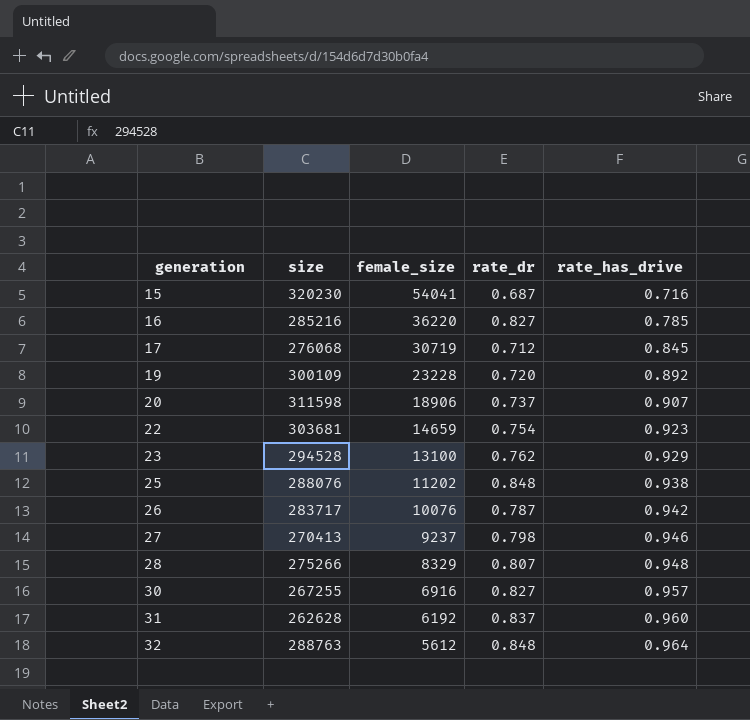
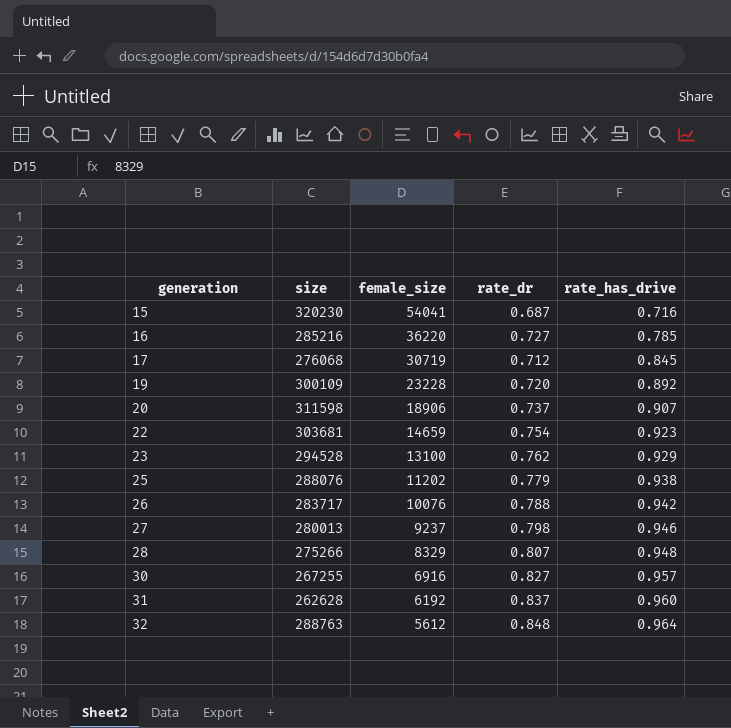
16 | rate_dr: 0.827 -> 0.727
25 | rate_dr: 0.848 -> 0.779
26 | rate_dr: 0.787 -> 0.788
27 | size: 270413 -> 280013

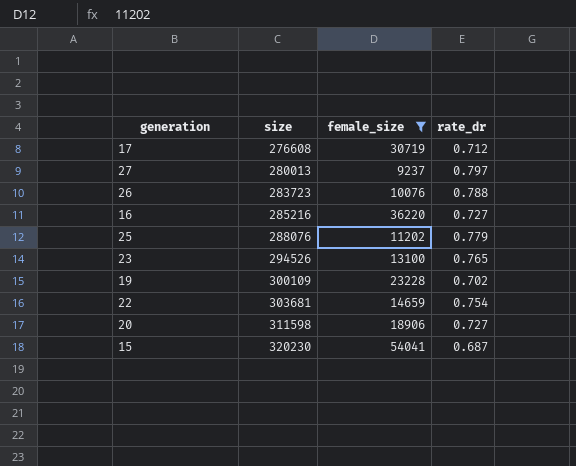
filter: none -> female_size >= 9237
row order: generation ascending -> size ascending
column rate_has_drive | position: 5 -> none
17 | size: 276068 -> 276608
27 | rate_dr: 0.798 -> 0.797
26 | size: 283717 -> 283723
23 | size: 294528 -> 294526
23 | rate_dr: 0.762 -> 0.765
19 | rate_dr: 0.720 -> 0.702
20 | rate_dr: 0.737 -> 0.727

